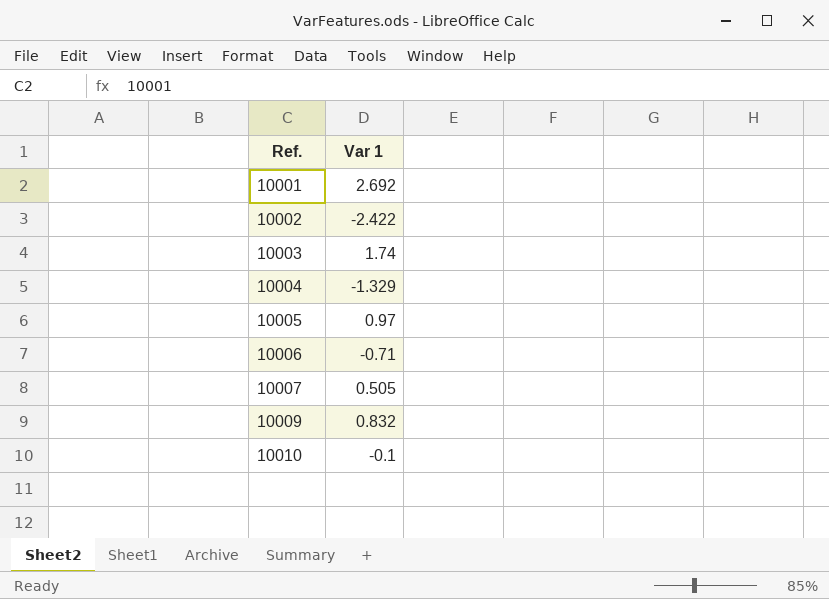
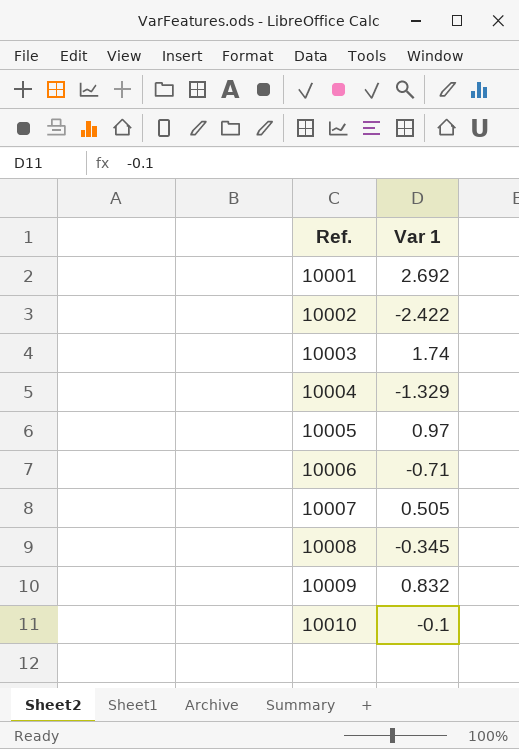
row 10008: none -> -0.345

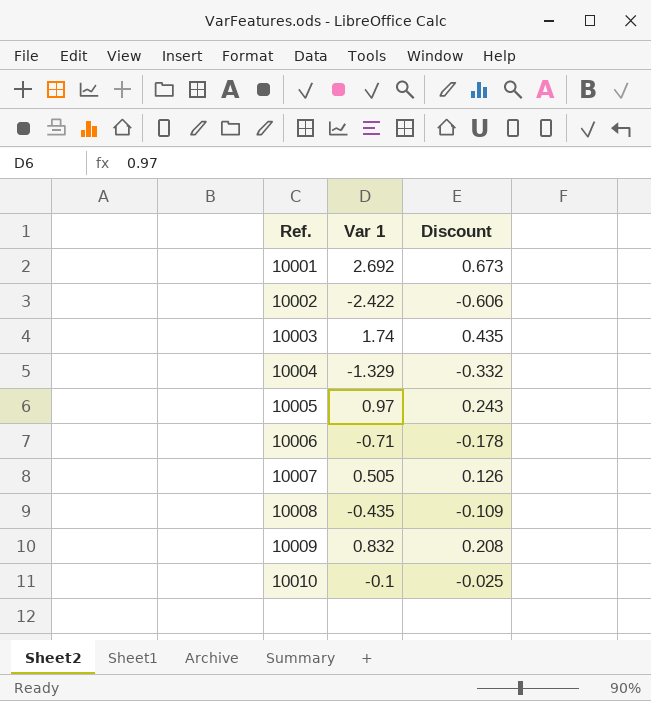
column Discount | formula: none -> [Var 1] * 0.25
10008 | Var 1: -0.345 -> -0.435

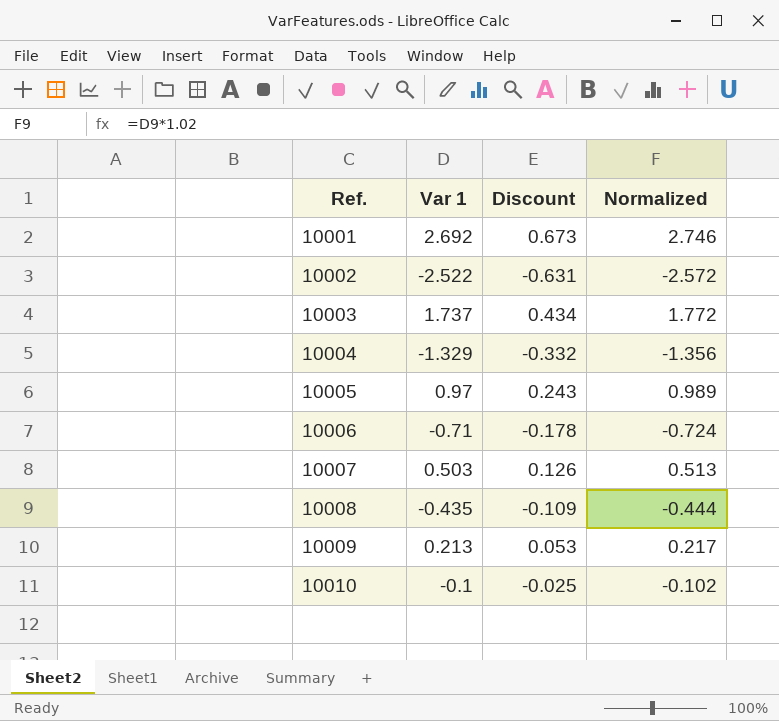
column Normalized | formula: none -> [Var 1] * 1.02
10002 | Var 1: -2.422 -> -2.522
10002 | Discount: -0.606 -> -0.631
10003 | Var 1: 1.74 -> 1.737
10003 | Discount: 0.435 -> 0.434
10007 | Var 1: 0.505 -> 0.503
10009 | Var 1: 0.832 -> 0.213
10009 | Discount: 0.208 -> 0.053

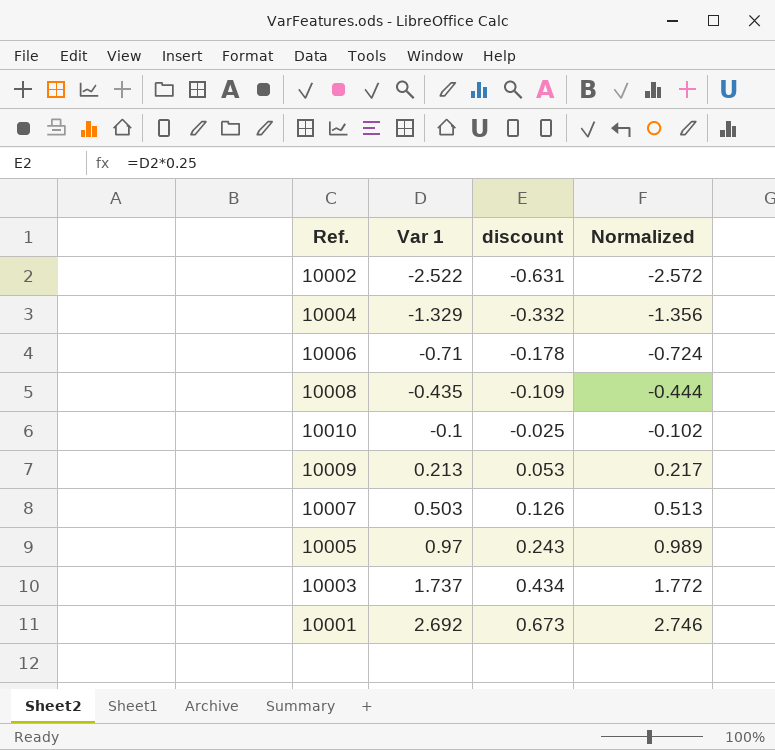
row order: Ref. ascending -> Var 1 ascending
column name: Discount -> discount

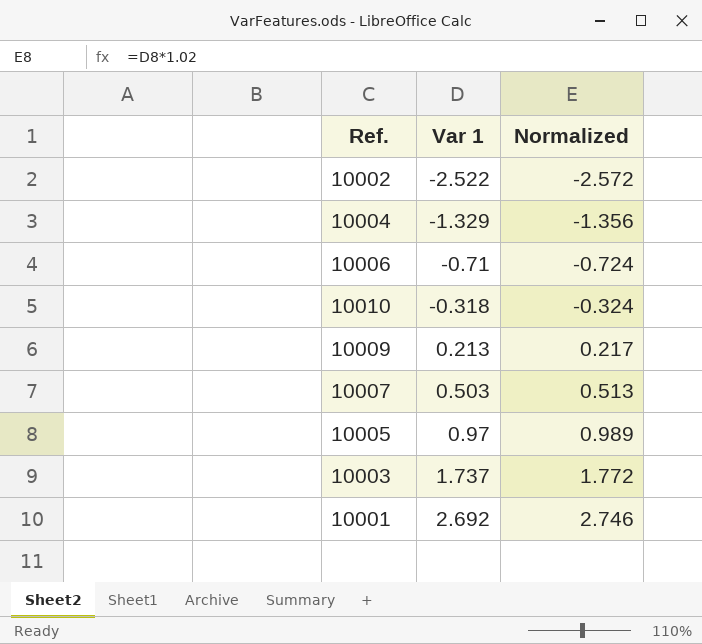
column discount | formula: [Var 1] * 0.25 -> none
row 10008: -0.435 | -0.109 | -0.444 -> none
10010 | Var 1: -0.1 -> -0.318
10010 | Normalized: -0.102 -> -0.324

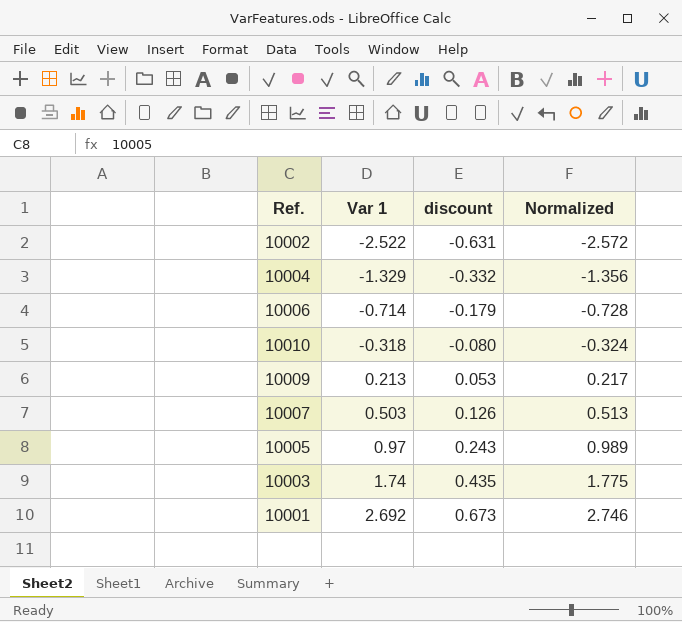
column discount | formula: none -> [Var 1] * 0.25
10006 | Var 1: -0.71 -> -0.714
10006 | Normalized: -0.724 -> -0.728
10003 | Var 1: 1.737 -> 1.74
10003 | Normalized: 1.772 -> 1.775

